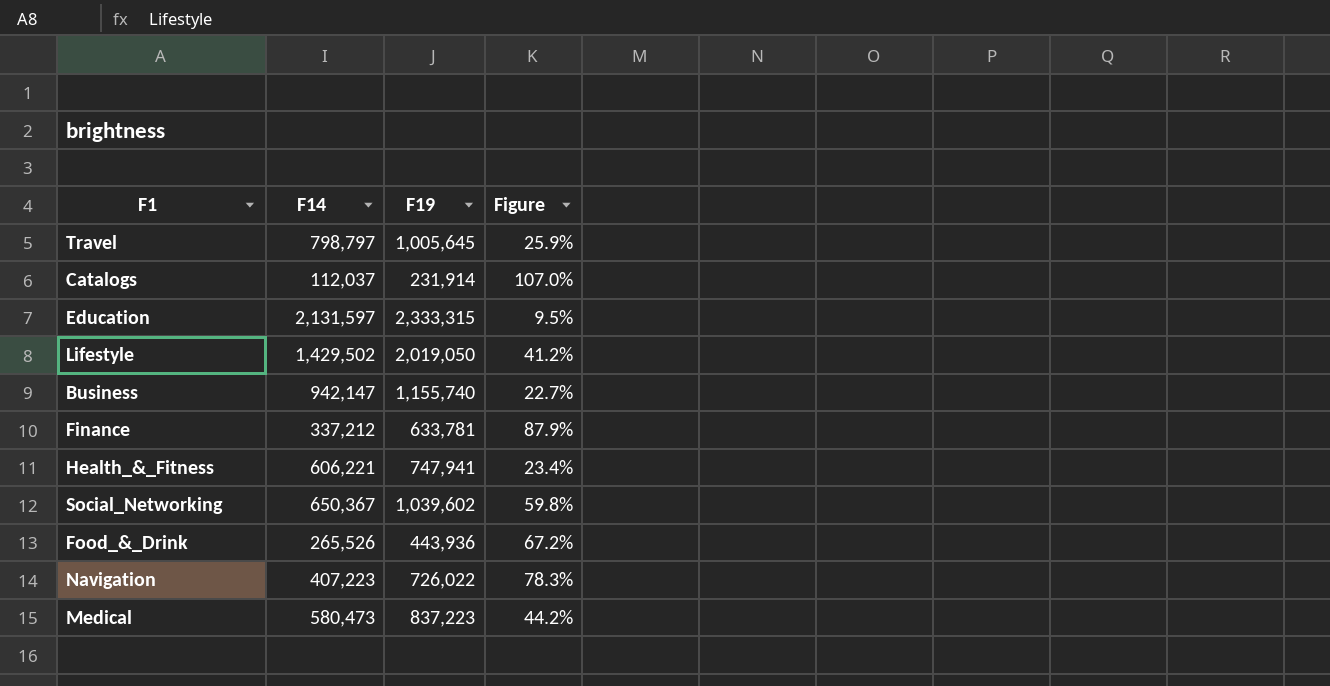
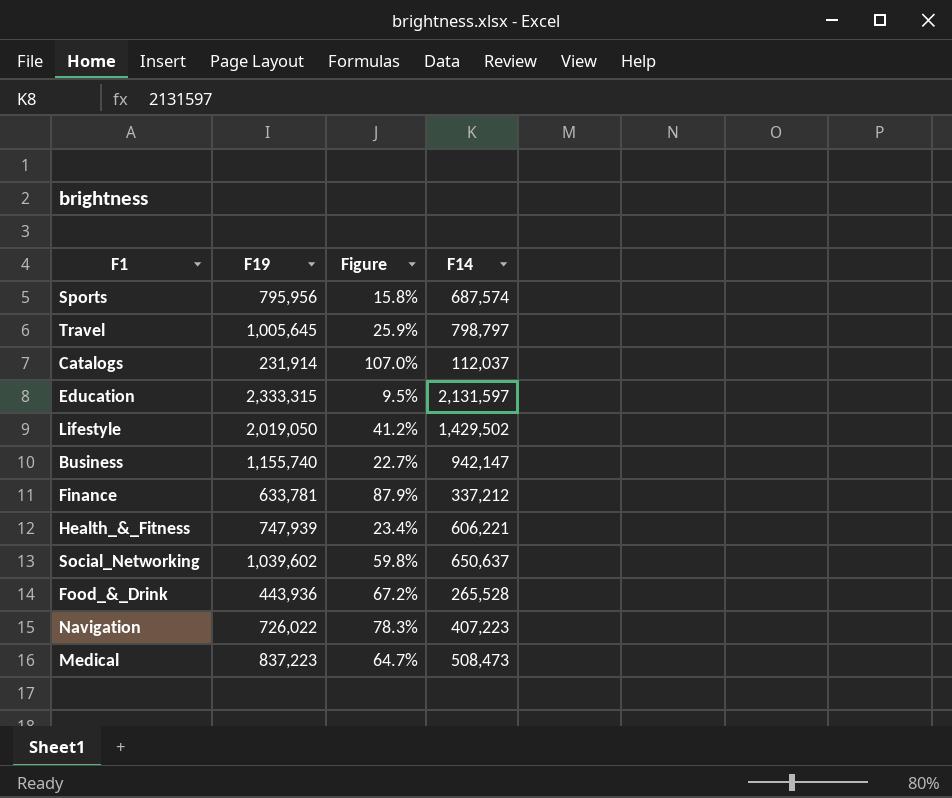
column F14 | position: 2 -> 4
row Sports: none -> 795,956 | 15.8% | 687,574
Health_&_Fitness | F19: 747,941 -> 747,939
Social_Networking | F14: 650,367 -> 650,637
Food_&_Drink | F14: 265,526 -> 265,528
Medical | Figure: 44.2% -> 64.7%
Medical | F14: 580,473 -> 508,473

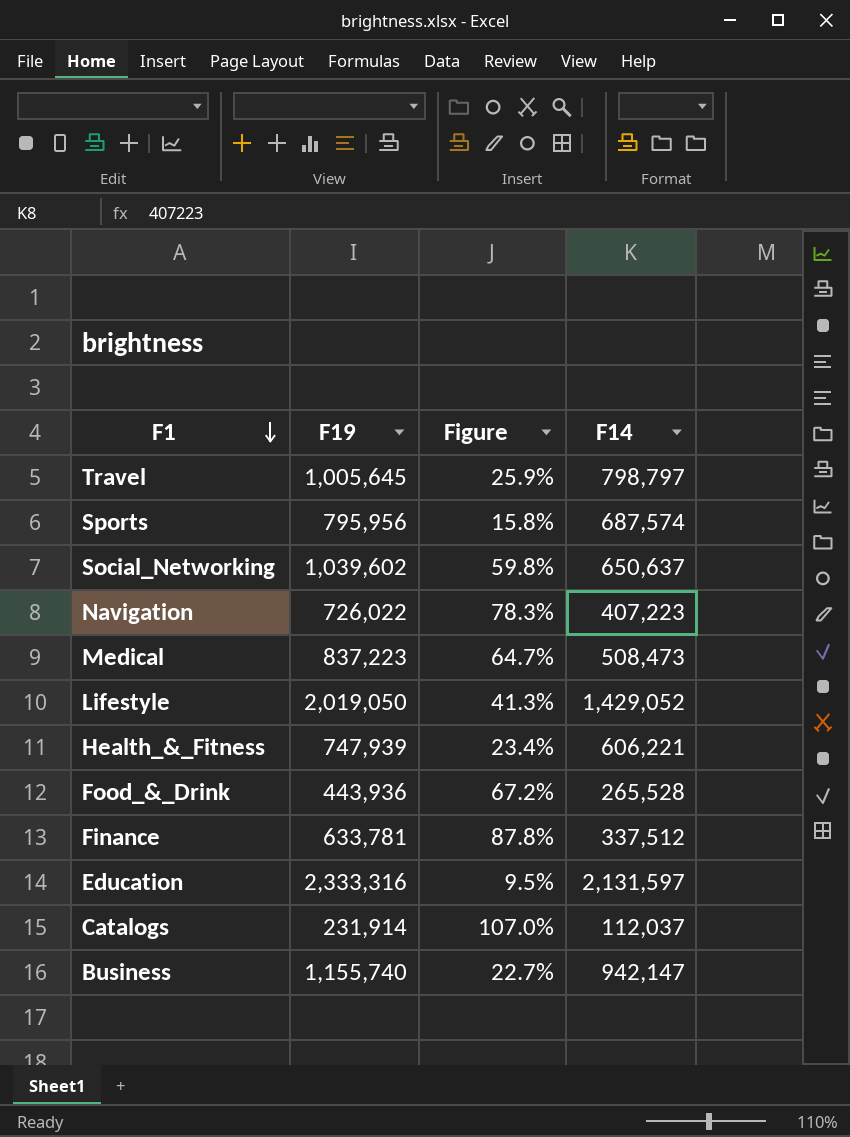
row order: none -> F1 descending
Lifestyle | Figure: 41.2% -> 41.3%
Lifestyle | F14: 1,429,502 -> 1,429,052
Finance | Figure: 87.9% -> 87.8%
Finance | F14: 337,212 -> 337,512
Education | F19: 2,333,315 -> 2,333,316

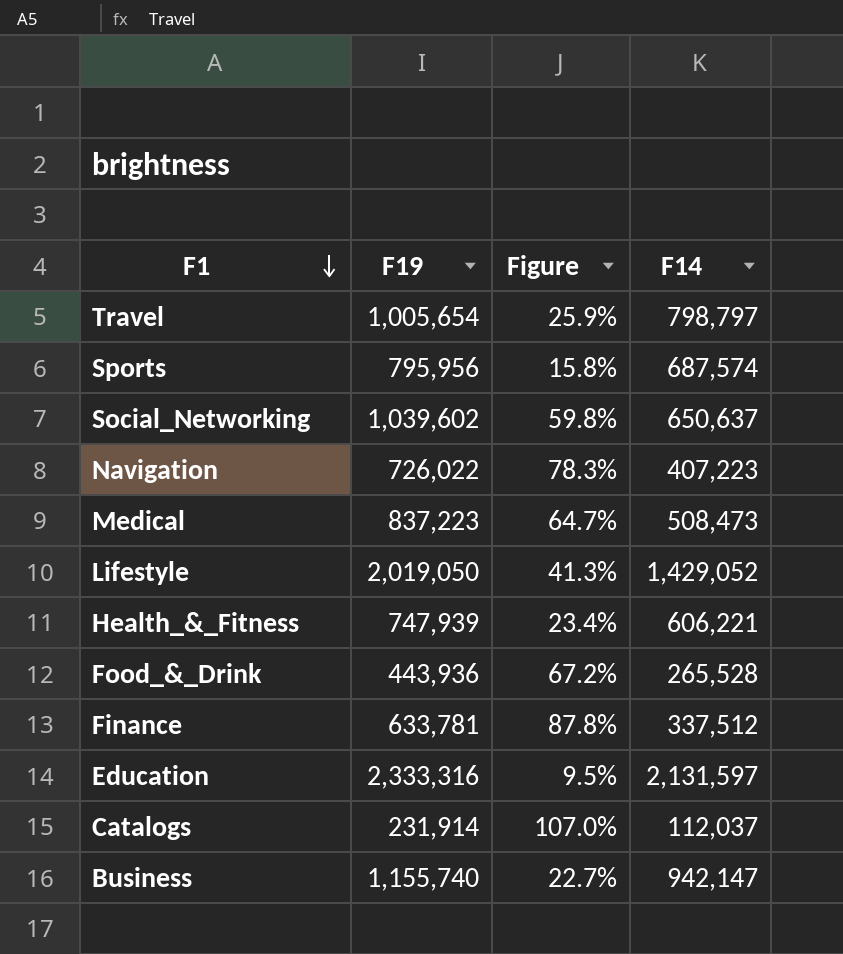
Travel | F19: 1,005,645 -> 1,005,654

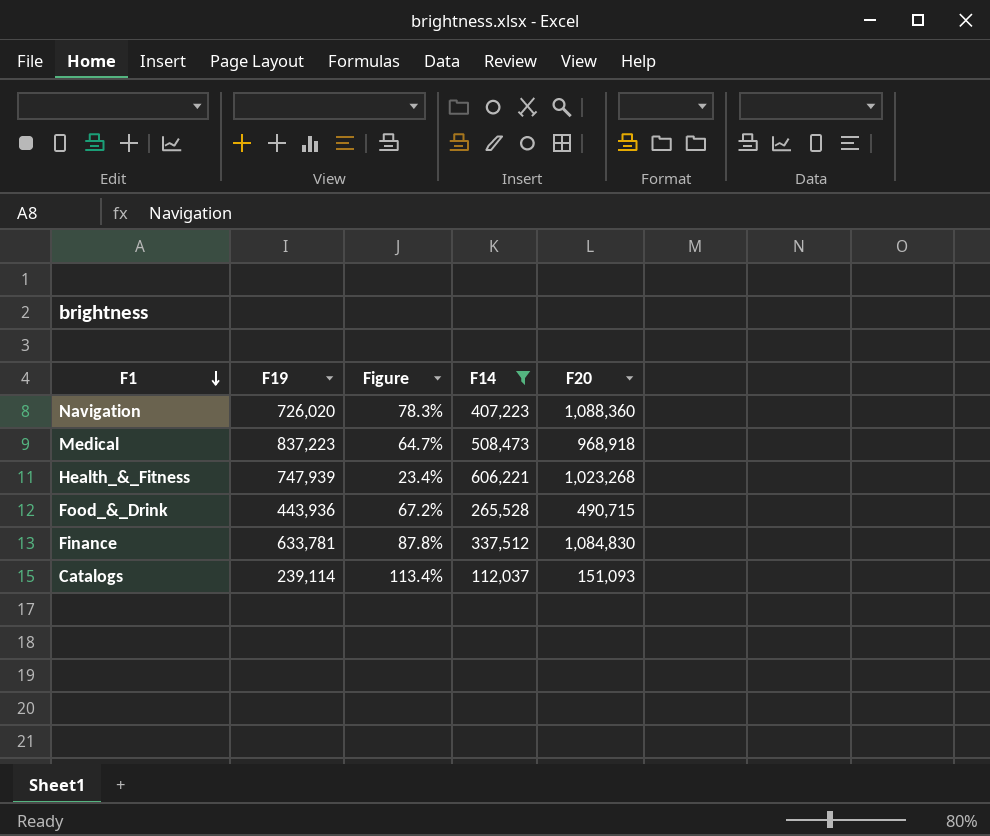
filter: none -> F14 <= 606,221
column F20 | position: none -> 5
Navigation | F19: 726,022 -> 726,020
Catalogs | F19: 231,914 -> 239,114
Catalogs | Figure: 107.0% -> 113.4%

